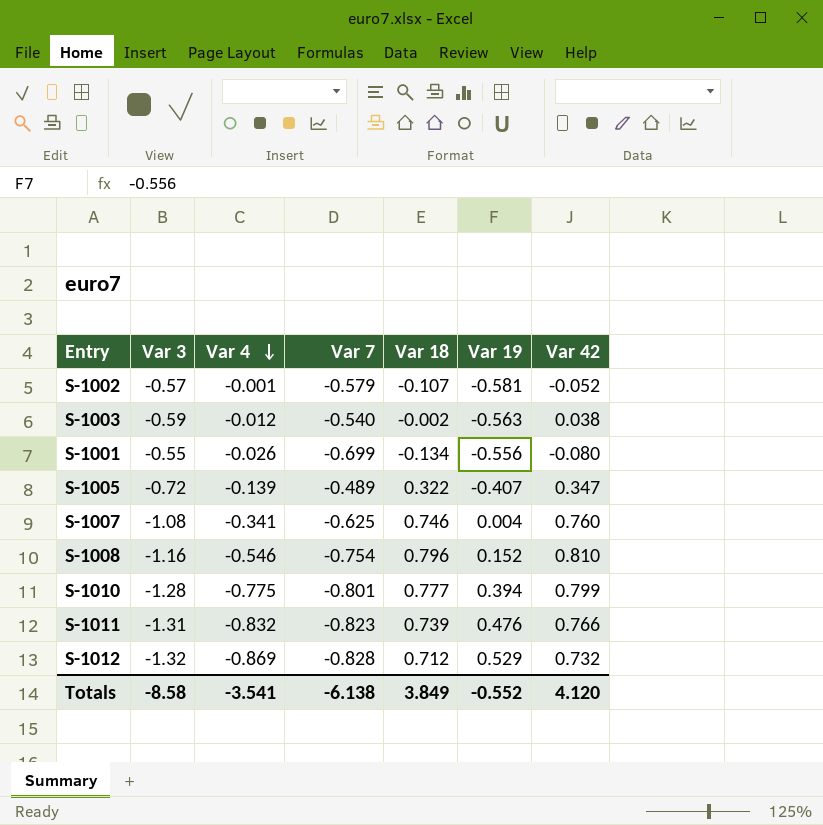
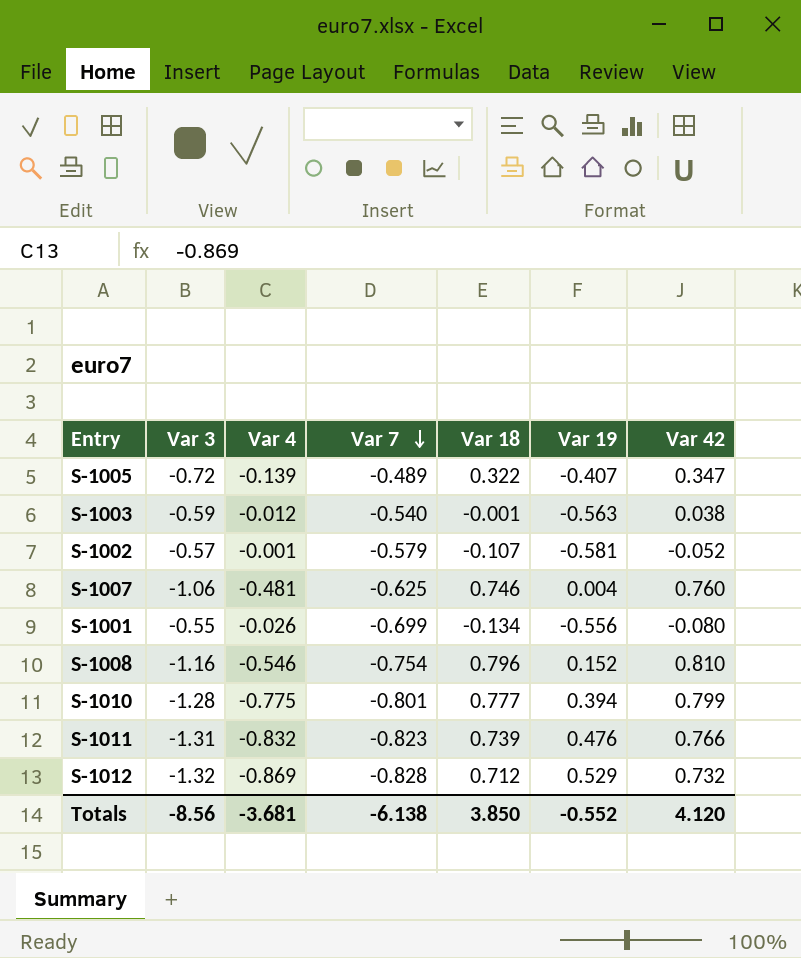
row order: Var 4 descending -> Var 7 descending
S-1003 | Var 18: -0.002 -> -0.001
S-1007 | Var 3: -1.08 -> -1.06
S-1007 | Var 4: -0.341 -> -0.481
Totals | Var 3: -8.58 -> -8.56
Totals | Var 4: -3.541 -> -3.681
Totals | Var 18: 3.849 -> 3.850

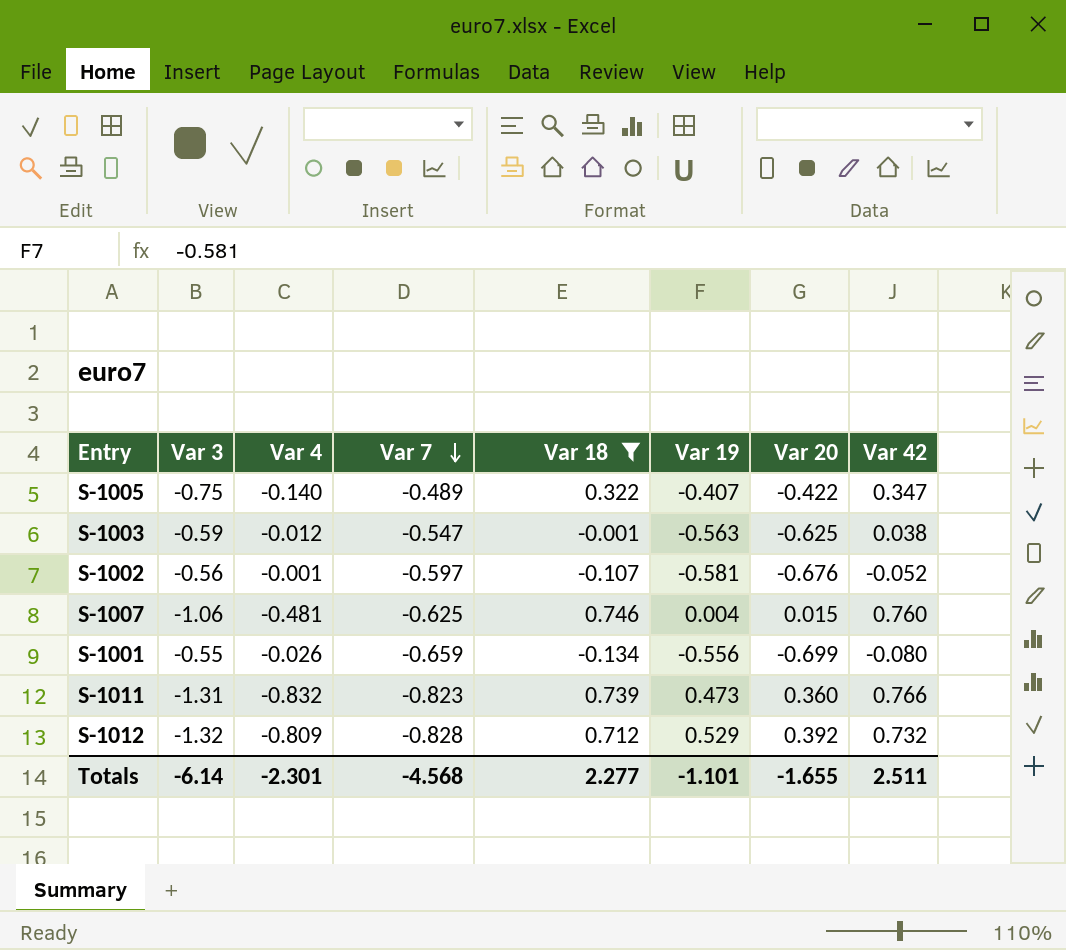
filter: none -> Var 18 <= 0.746
column Var 20 | position: none -> 7
S-1005 | Var 3: -0.72 -> -0.75
S-1005 | Var 4: -0.139 -> -0.140
S-1003 | Var 7: -0.540 -> -0.547
S-1002 | Var 3: -0.57 -> -0.56
S-1002 | Var 7: -0.579 -> -0.597
S-1001 | Var 7: -0.699 -> -0.659
S-1011 | Var 19: 0.476 -> 0.473
S-1012 | Var 4: -0.869 -> -0.809
Totals | Var 3: -8.56 -> -6.14
Totals | Var 4: -3.681 -> -2.301
Totals | Var 7: -6.138 -> -4.568
Totals | Var 18: 3.850 -> 2.277
Totals | Var 19: -0.552 -> -1.101
Totals | Var 42: 4.120 -> 2.511

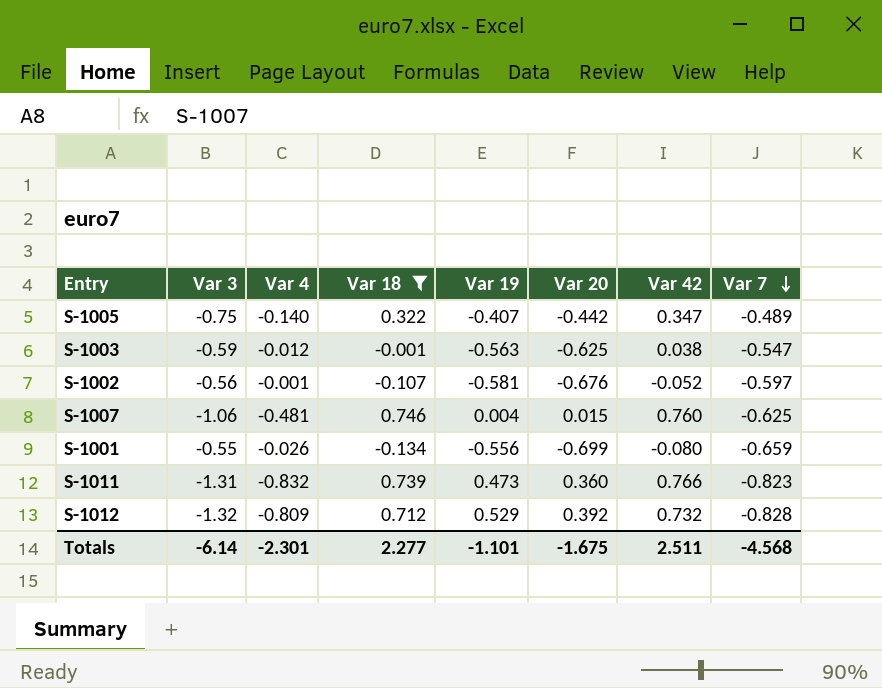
column Var 7 | position: 4 -> 8
S-1005 | Var 20: -0.422 -> -0.442
Totals | Var 20: -1.655 -> -1.675

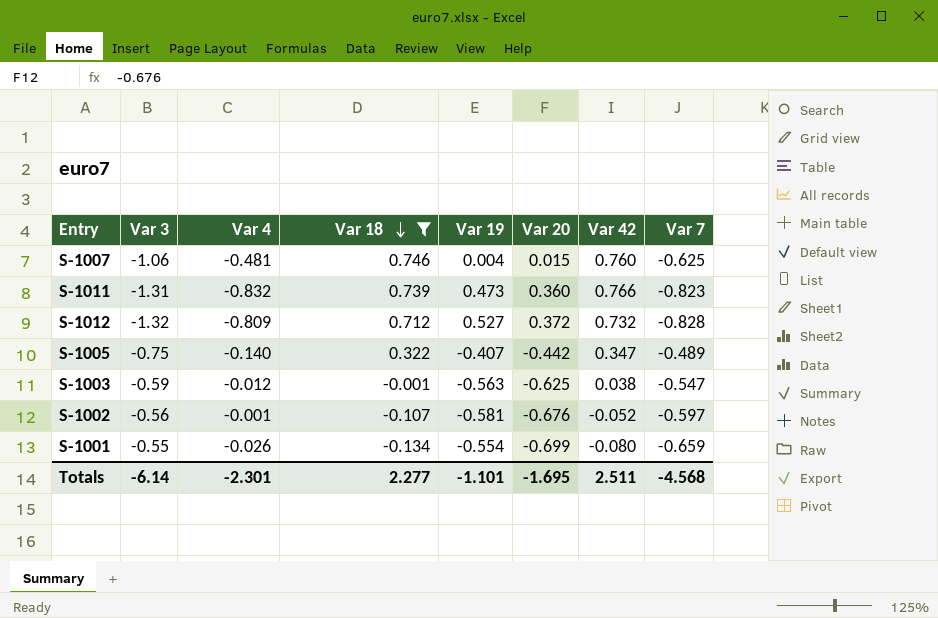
row order: Var 7 descending -> Var 18 descending
S-1012 | Var 19: 0.529 -> 0.527
S-1012 | Var 20: 0.392 -> 0.372
S-1001 | Var 19: -0.556 -> -0.554
Totals | Var 20: -1.675 -> -1.695

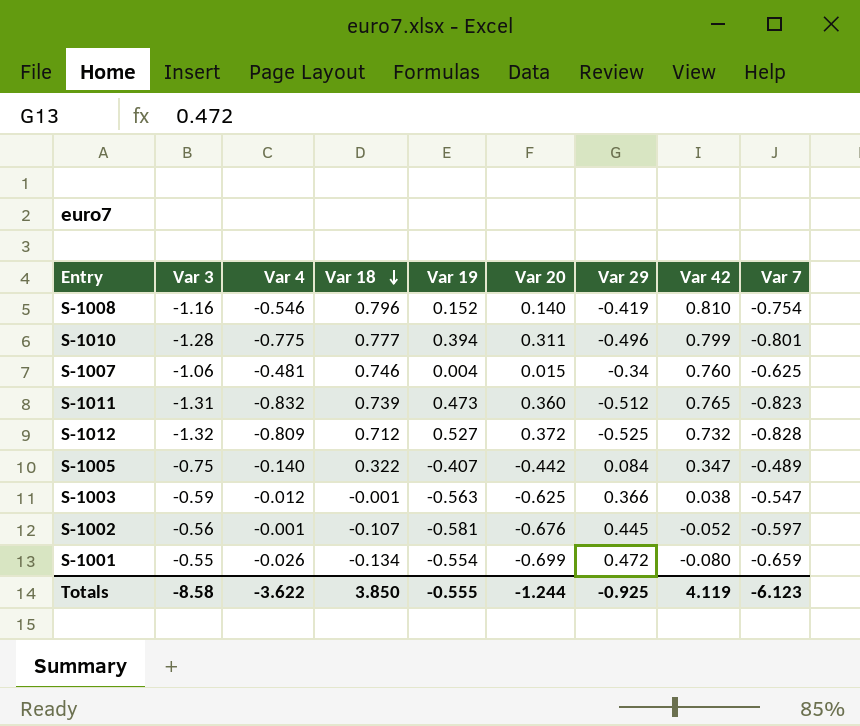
filter: Var 18 <= 0.746 -> none
column Var 29 | position: none -> 7
S-1011 | Var 42: 0.766 -> 0.765
Totals | Var 3: -6.14 -> -8.58
Totals | Var 4: -2.301 -> -3.622
Totals | Var 18: 2.277 -> 3.850
Totals | Var 19: -1.101 -> -0.555
Totals | Var 20: -1.695 -> -1.244
Totals | Var 42: 2.511 -> 4.119
Totals | Var 7: -4.568 -> -6.123

